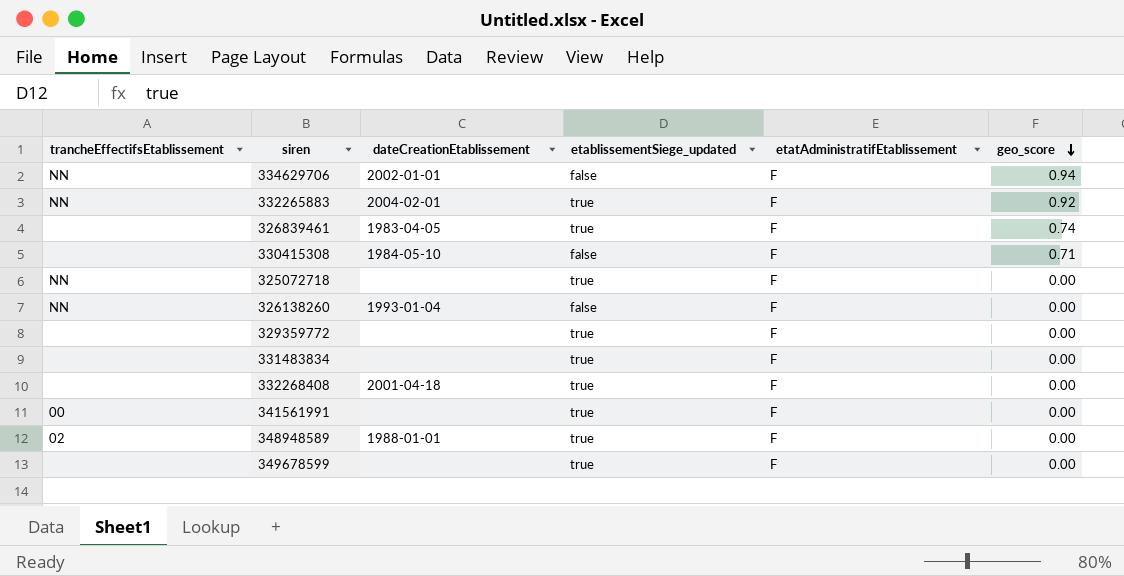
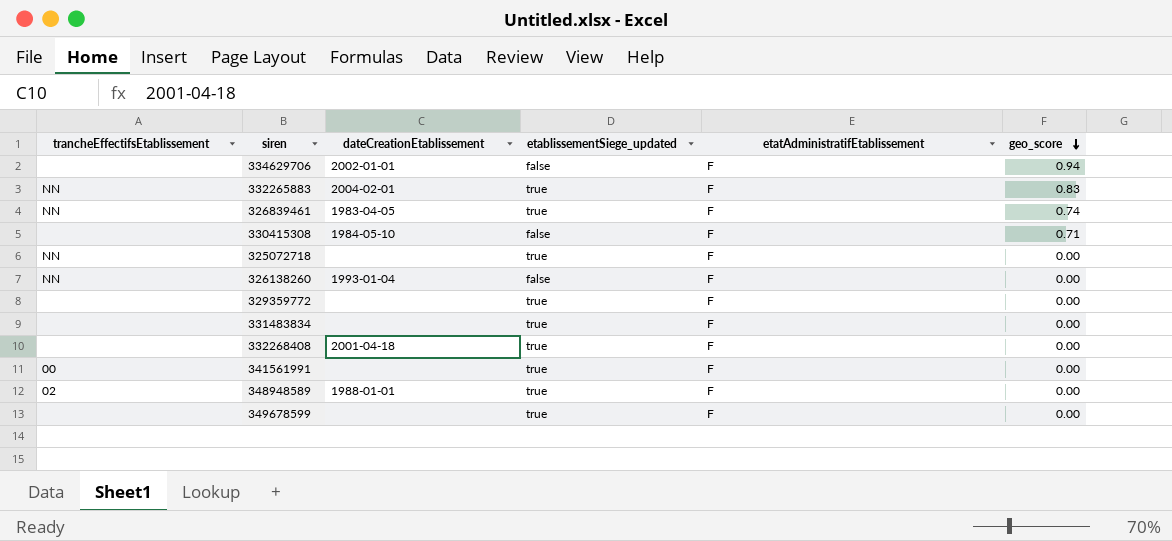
334629706 | trancheEffectifsEtablissement: NN -> none
332265883 | geo_score: 0.92 -> 0.83
326839461 | trancheEffectifsEtablissement: none -> NN

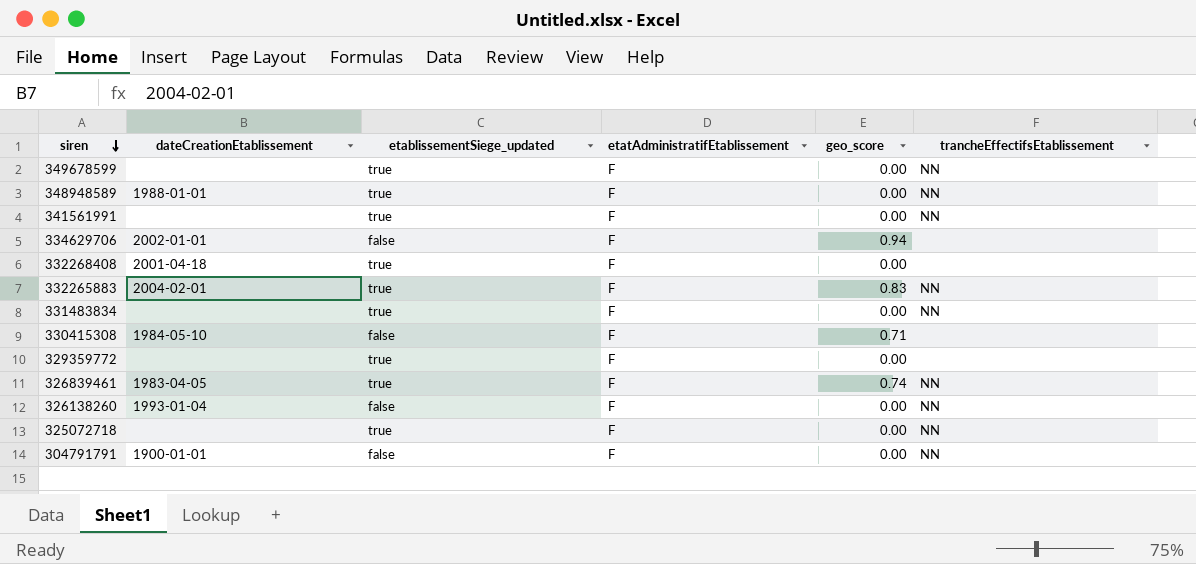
row order: geo_score descending -> siren descending
column trancheEffectifsEtablissement | position: 1 -> 6
349678599 | trancheEffectifsEtablissement: none -> NN
348948589 | trancheEffectifsEtablissement: 02 -> NN
341561991 | trancheEffectifsEtablissement: 00 -> NN
331483834 | trancheEffectifsEtablissement: none -> NN
row 304791791: none -> 1900-01-01 | false | F | 0.00 | NN

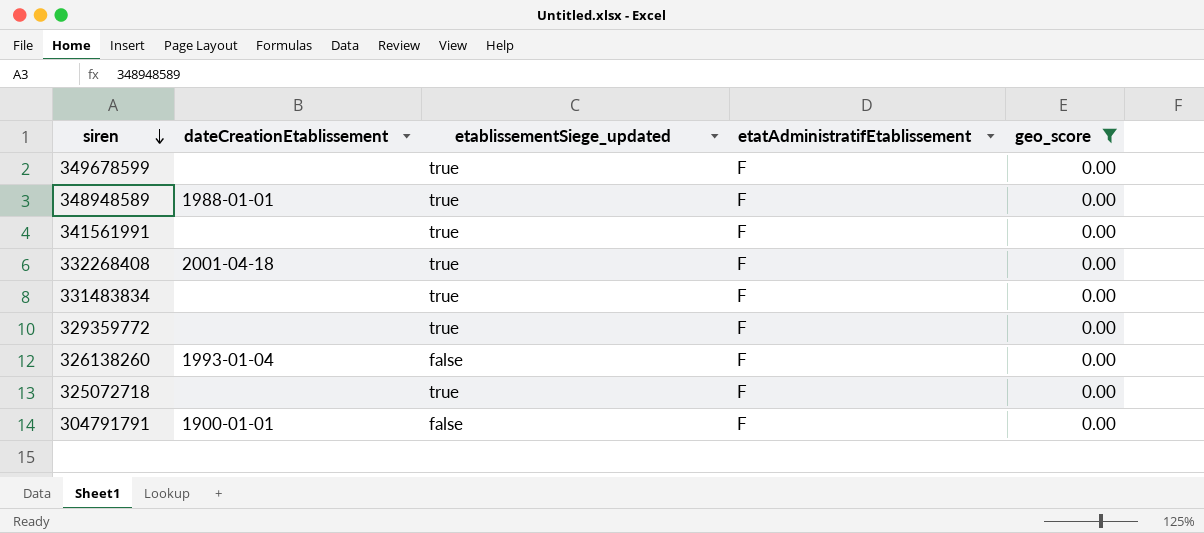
filter: none -> geo_score = 0.00
column trancheEffectifsEtablissement | position: 6 -> none

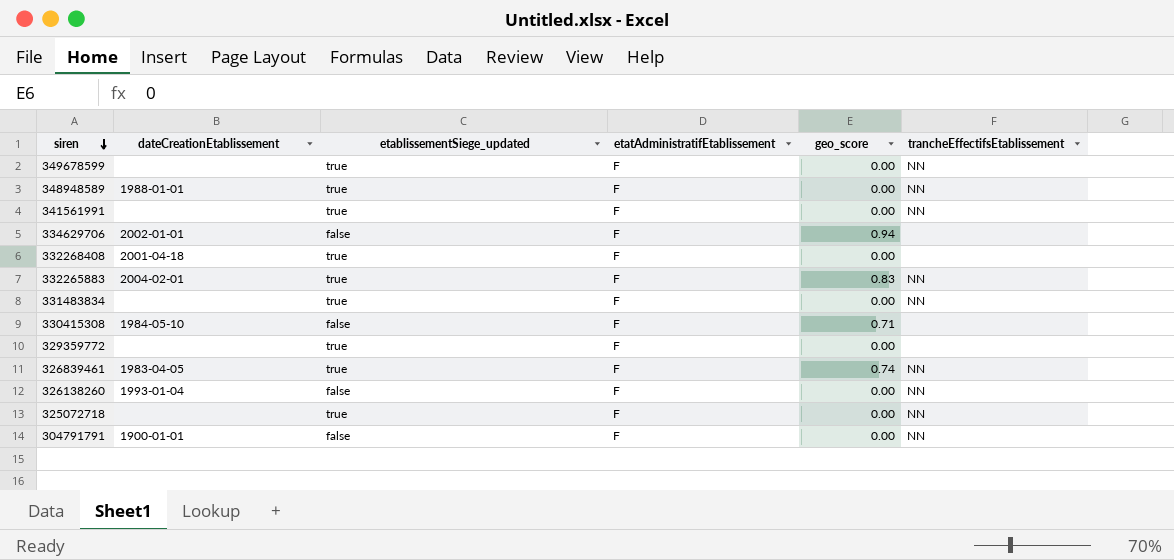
filter: geo_score = 0.00 -> none
column trancheEffectifsEtablissement | position: none -> 6

